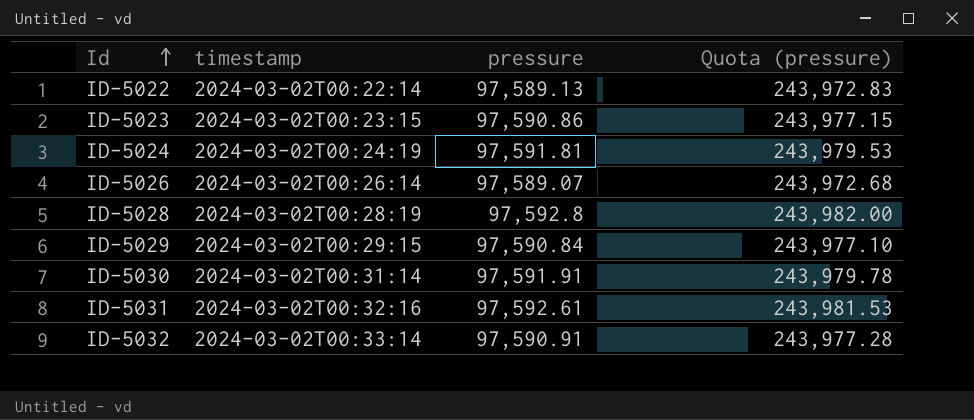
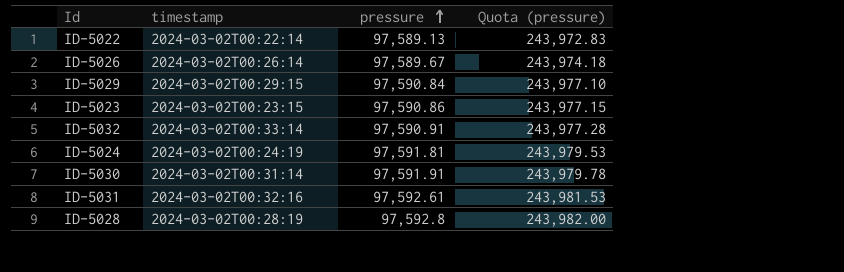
row order: Id ascending -> pressure ascending
ID-5026 | pressure: 97,589.07 -> 97,589.67
ID-5026 | Quota (pressure): 243,972.68 -> 243,974.18

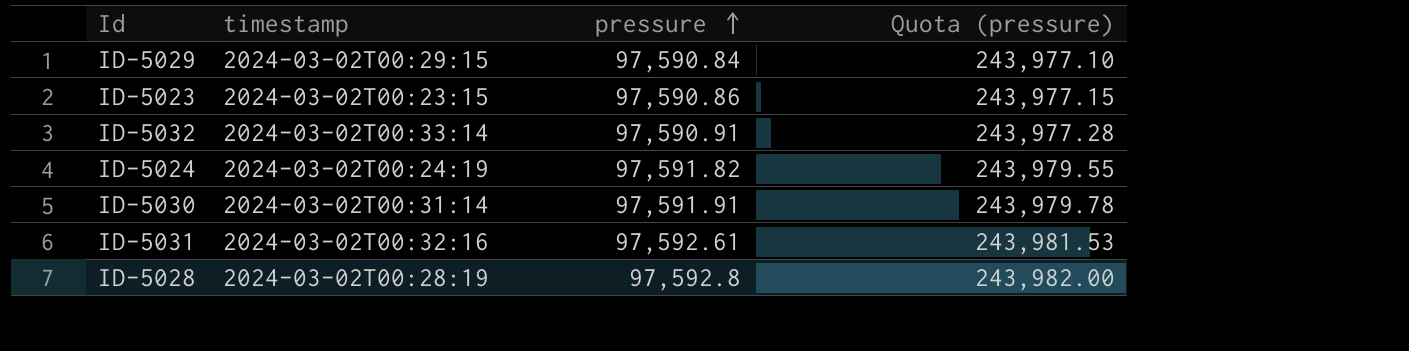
row ID-5022: 2024-03-02T00:22:14 | 97,589.13 | 243,972.83 -> none
row ID-5026: 2024-03-02T00:26:14 | 97,589.67 | 243,974.18 -> none
ID-5024 | pressure: 97,591.81 -> 97,591.82
ID-5024 | Quota (pressure): 243,979.53 -> 243,979.55

